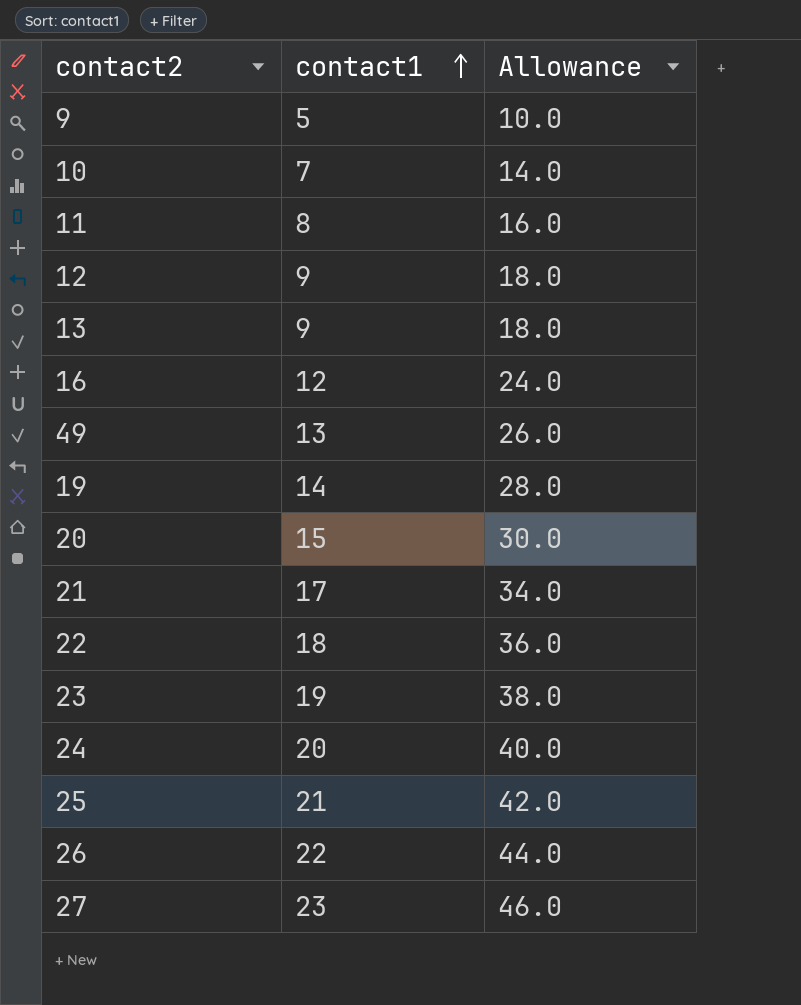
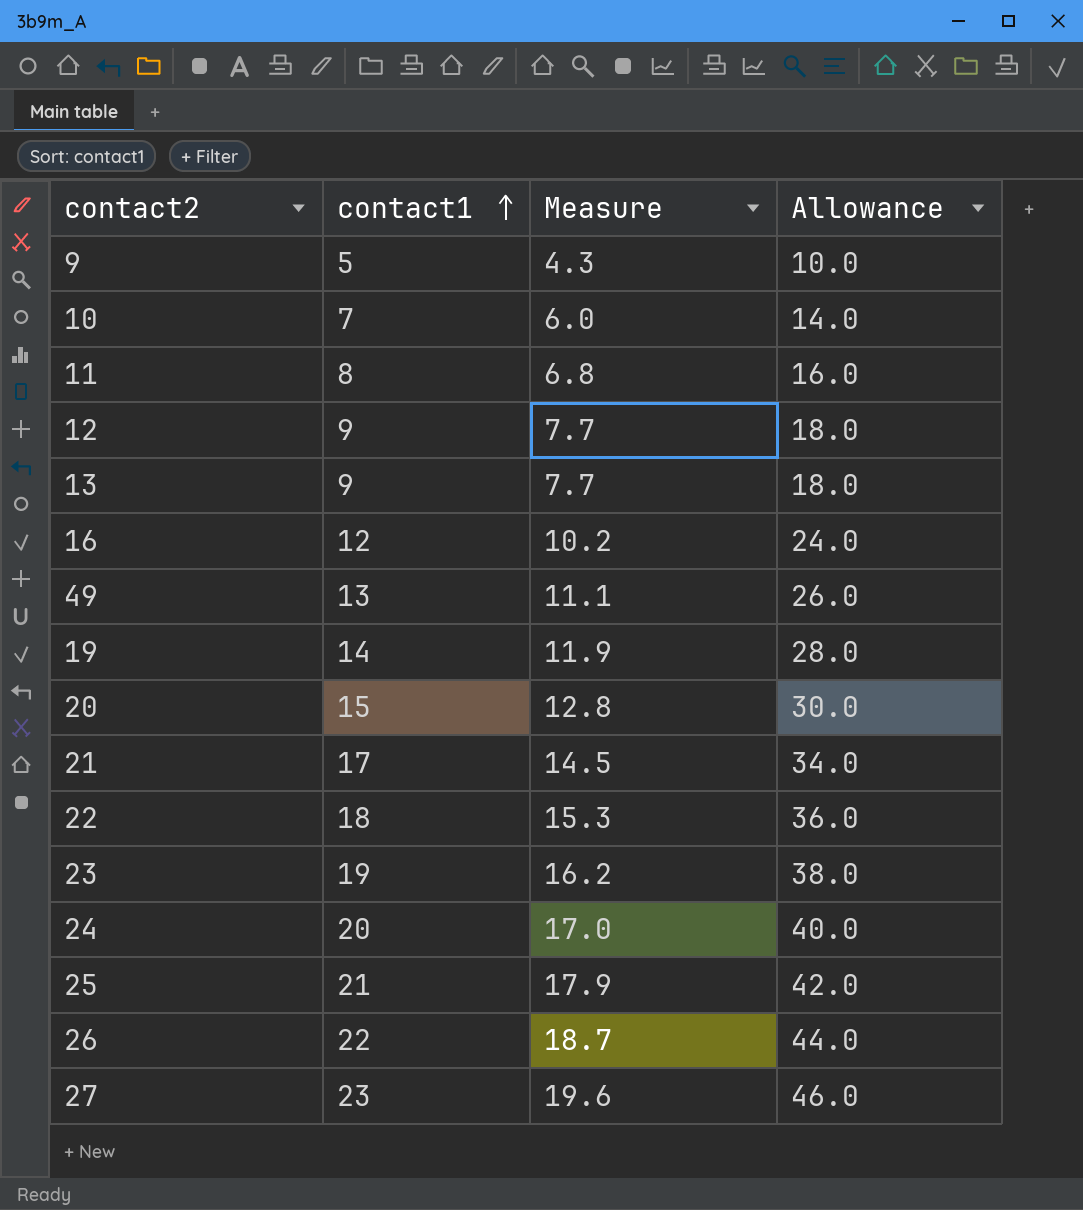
column Measure | formula: none -> [contact1] * 0.85

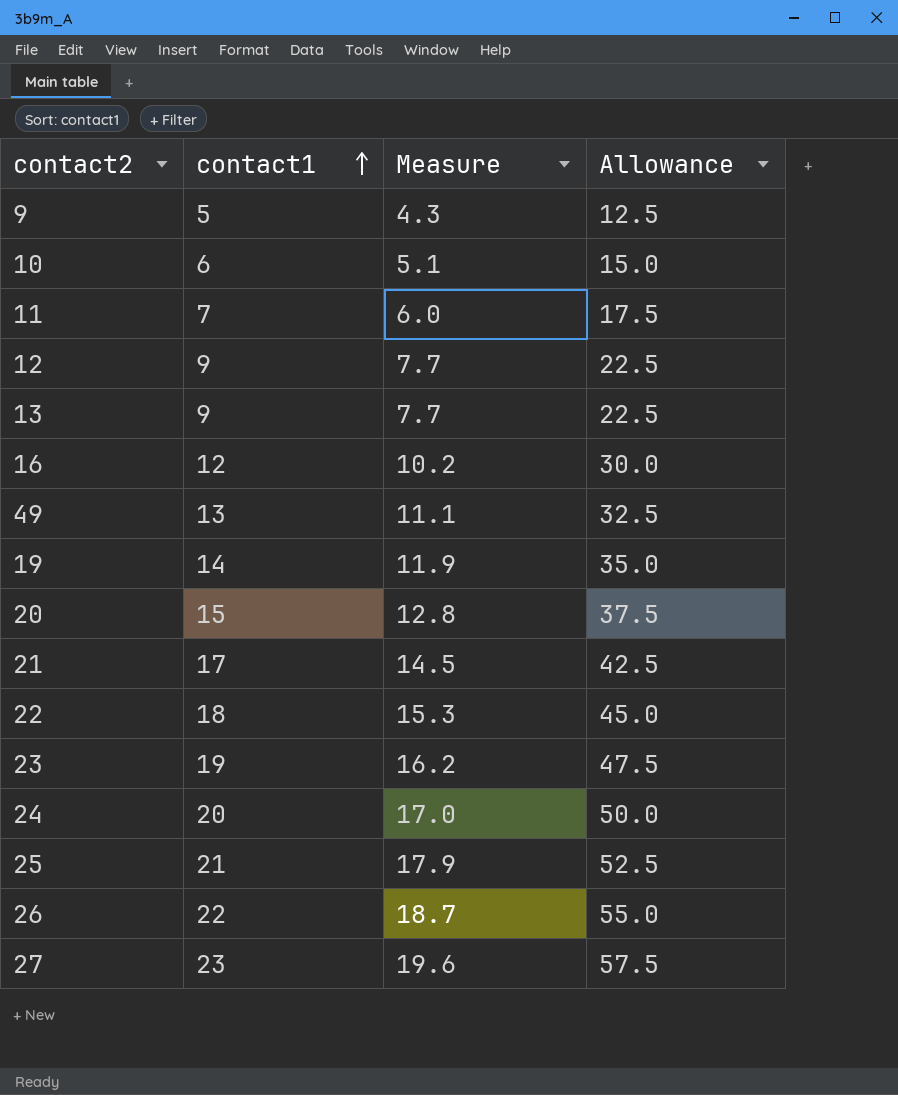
column Allowance | formula: [contact1] * 2 -> [contact1] * 2.5
10 | contact1: 7 -> 6
10 | Measure: 6.0 -> 5.1
11 | contact1: 8 -> 7
11 | Measure: 6.8 -> 6.0

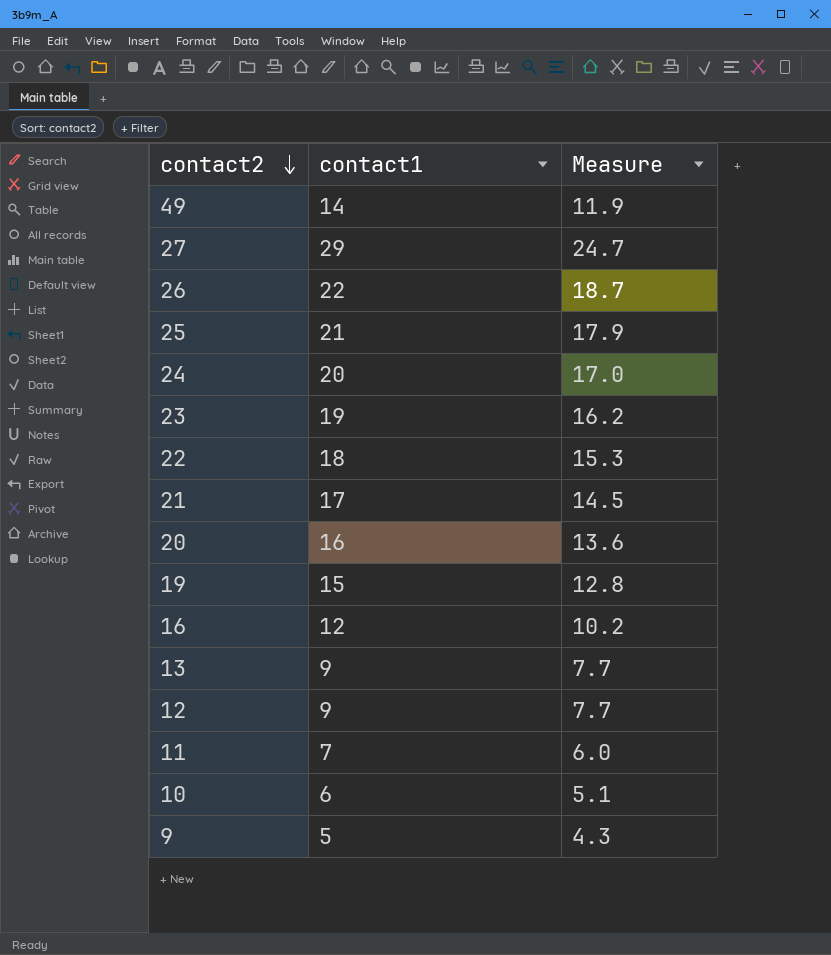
row order: contact1 ascending -> contact2 descending
column Allowance | formula: [contact1] * 2.5 -> none
49 | contact1: 13 -> 14
49 | Measure: 11.1 -> 11.9
27 | contact1: 23 -> 29
27 | Measure: 19.6 -> 24.7
20 | contact1: 15 -> 16
20 | Measure: 12.8 -> 13.6
19 | contact1: 14 -> 15
19 | Measure: 11.9 -> 12.8

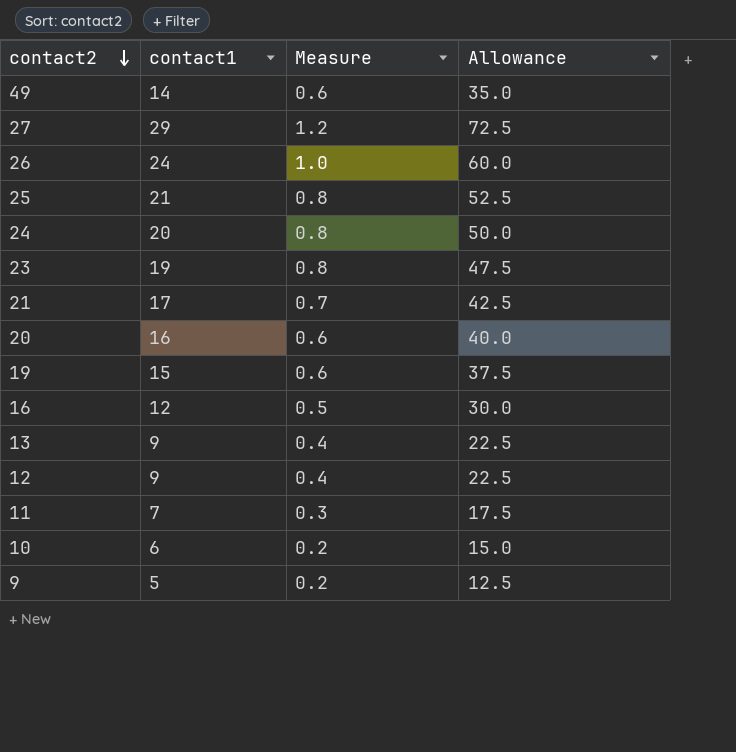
column Measure | formula: [contact1] * 0.85 -> [contact1] * 0.04
column Allowance | formula: none -> [contact1] * 2.5
row 22: 18 | 15.3 -> none
26 | contact1: 22 -> 24

